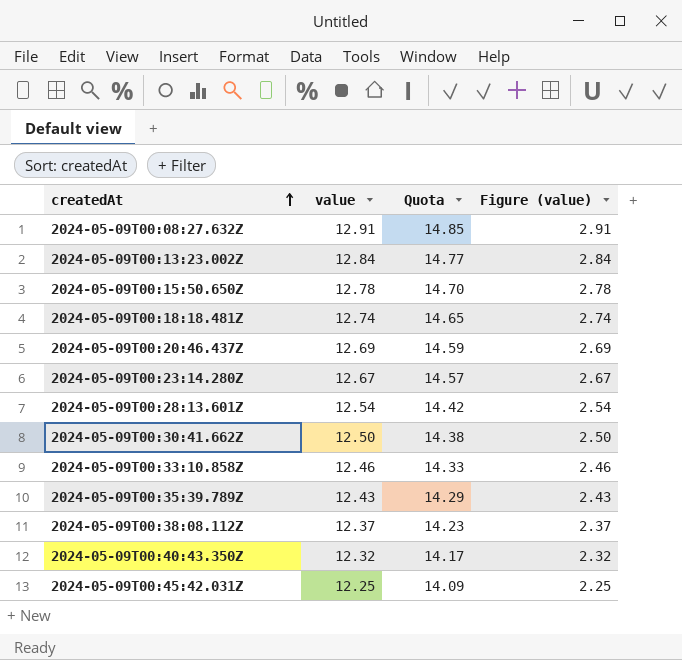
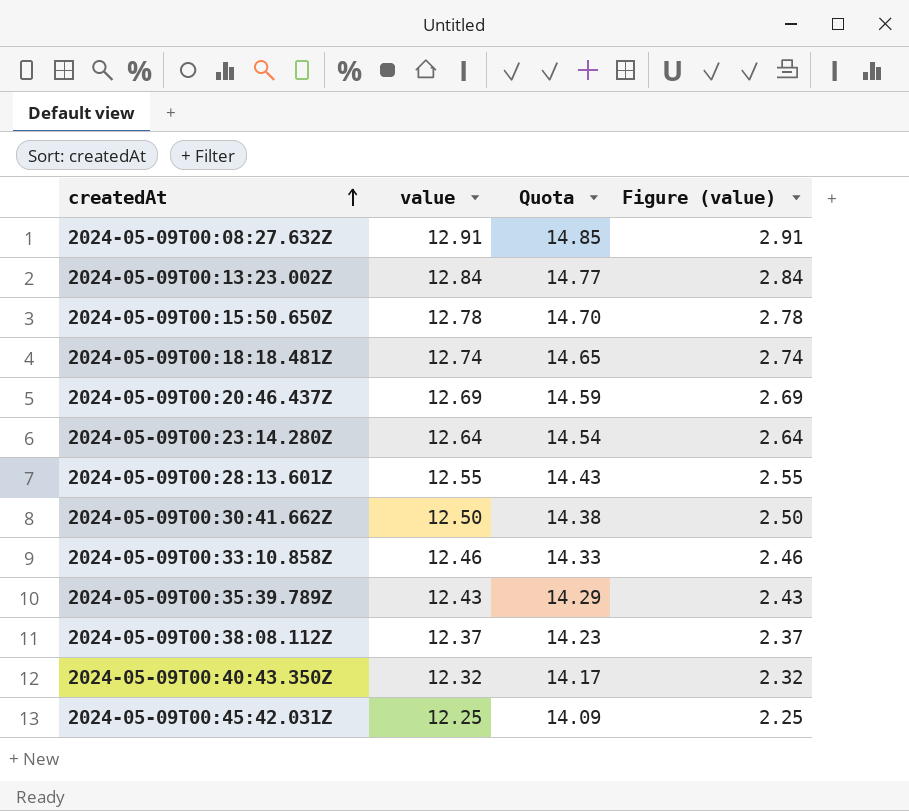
2024-05-09T00:23:14.280Z | value: 12.67 -> 12.64
2024-05-09T00:23:14.280Z | Quota: 14.57 -> 14.54
2024-05-09T00:23:14.280Z | Figure (value): 2.67 -> 2.64
2024-05-09T00:28:13.601Z | value: 12.54 -> 12.55
2024-05-09T00:28:13.601Z | Quota: 14.42 -> 14.43
2024-05-09T00:28:13.601Z | Figure (value): 2.54 -> 2.55

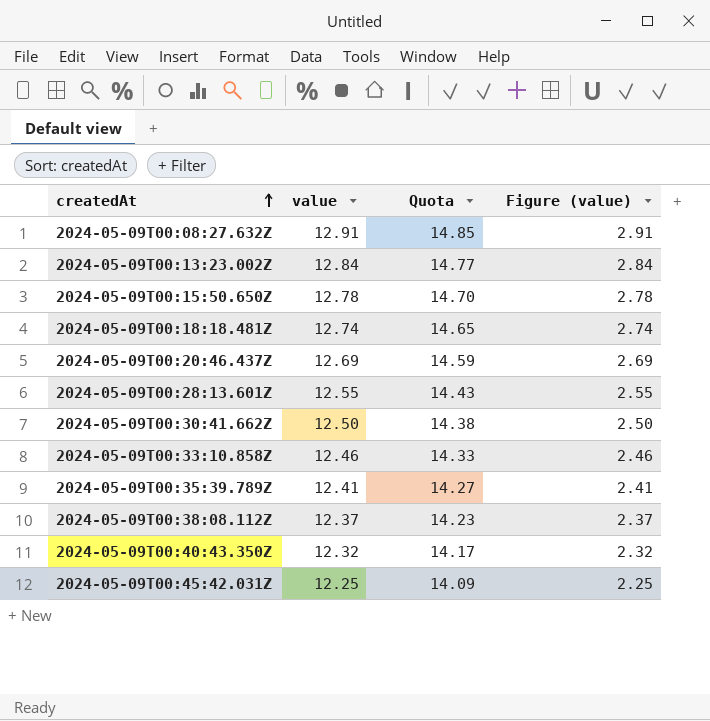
row 2024-05-09T00:23:14.280Z: 12.64 | 14.54 | 2.64 -> none
2024-05-09T00:35:39.789Z | value: 12.43 -> 12.41
2024-05-09T00:35:39.789Z | Quota: 14.29 -> 14.27
2024-05-09T00:35:39.789Z | Figure (value): 2.43 -> 2.41

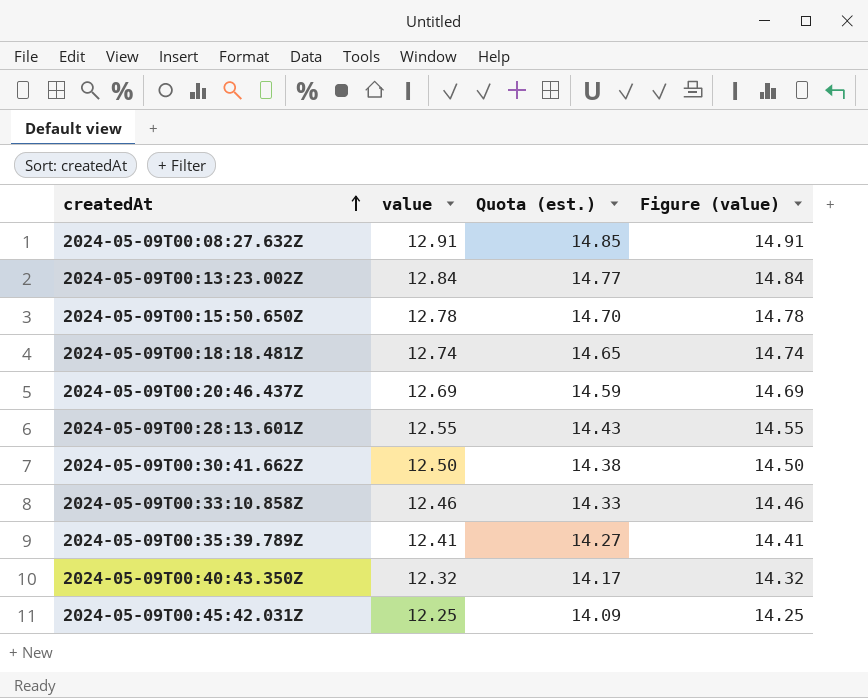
column name: Quota -> Quota (est.)
column Figure (value) | formula: [value] - 10 -> [value] + 2
row 2024-05-09T00:38:08.112Z: 12.37 | 14.23 | 2.37 -> none

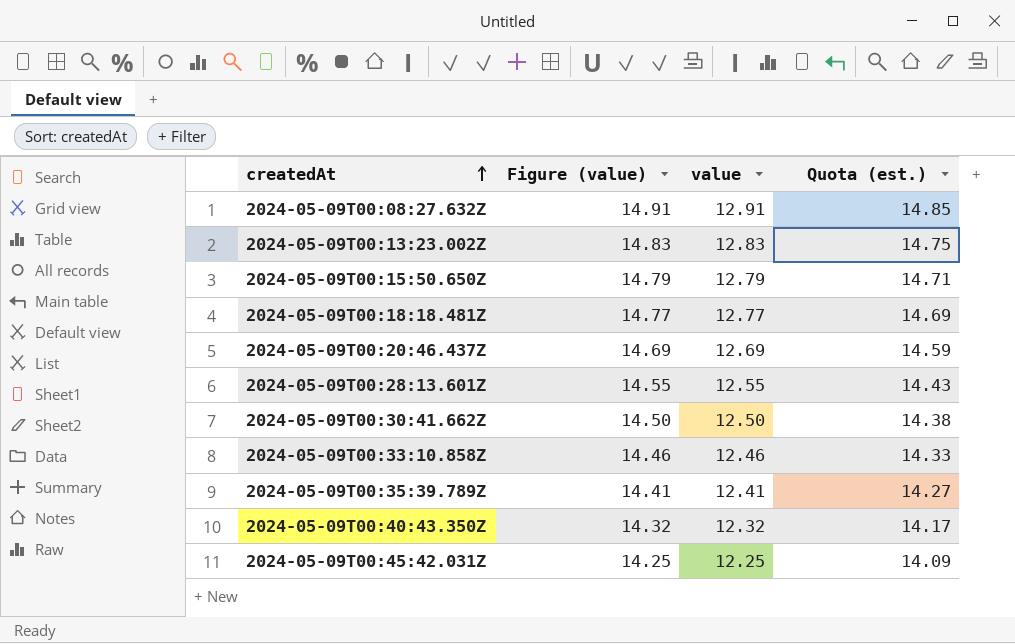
column Figure (value) | position: 4 -> 2
2024-05-09T00:13:23.002Z | Figure (value): 14.84 -> 14.83
2024-05-09T00:13:23.002Z | value: 12.84 -> 12.83
2024-05-09T00:13:23.002Z | Quota (est.): 14.77 -> 14.75
2024-05-09T00:15:50.650Z | Figure (value): 14.78 -> 14.79
2024-05-09T00:15:50.650Z | value: 12.78 -> 12.79
2024-05-09T00:15:50.650Z | Quota (est.): 14.70 -> 14.71
2024-05-09T00:18:18.481Z | Figure (value): 14.74 -> 14.77
2024-05-09T00:18:18.481Z | value: 12.74 -> 12.77
2024-05-09T00:18:18.481Z | Quota (est.): 14.65 -> 14.69

